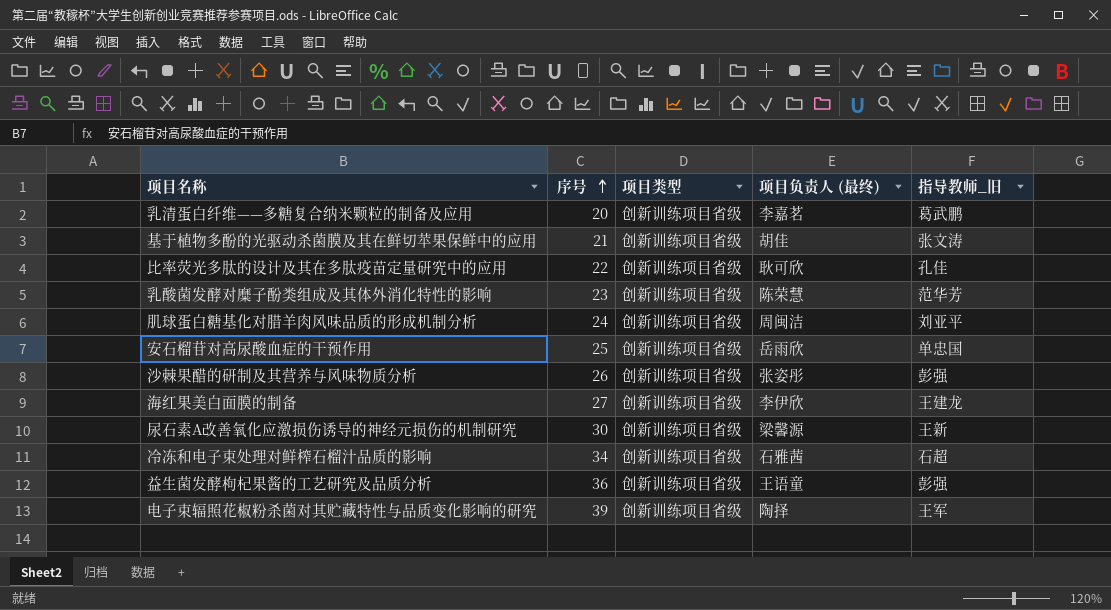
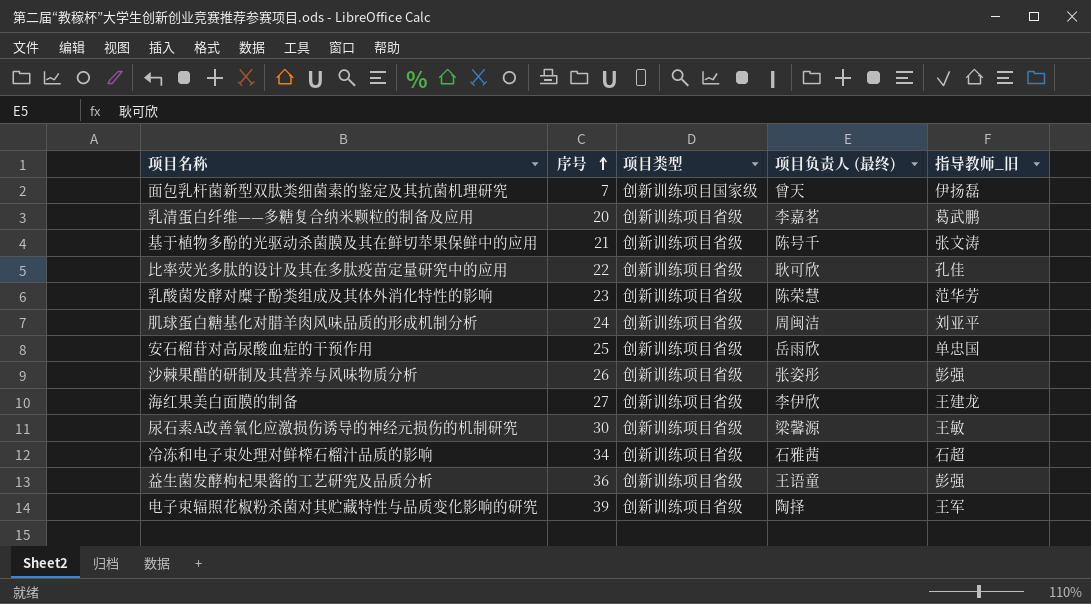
row 面包乳杆菌新型双肽类细菌素的鉴定及其抗菌机理研究: none -> 7 | 创新训练项目国家级 | 曾天 | 伊扬磊
基于植物多酚的光驱动杀菌膜及其在鲜切苹果保鲜中的应用 | 项目负责人 (最终): 胡佳 -> 陈号千
尿石素A改善氧化应激损伤诱导的神经元损伤的机制研究 | 指导教师_旧: 王新 -> 王敏

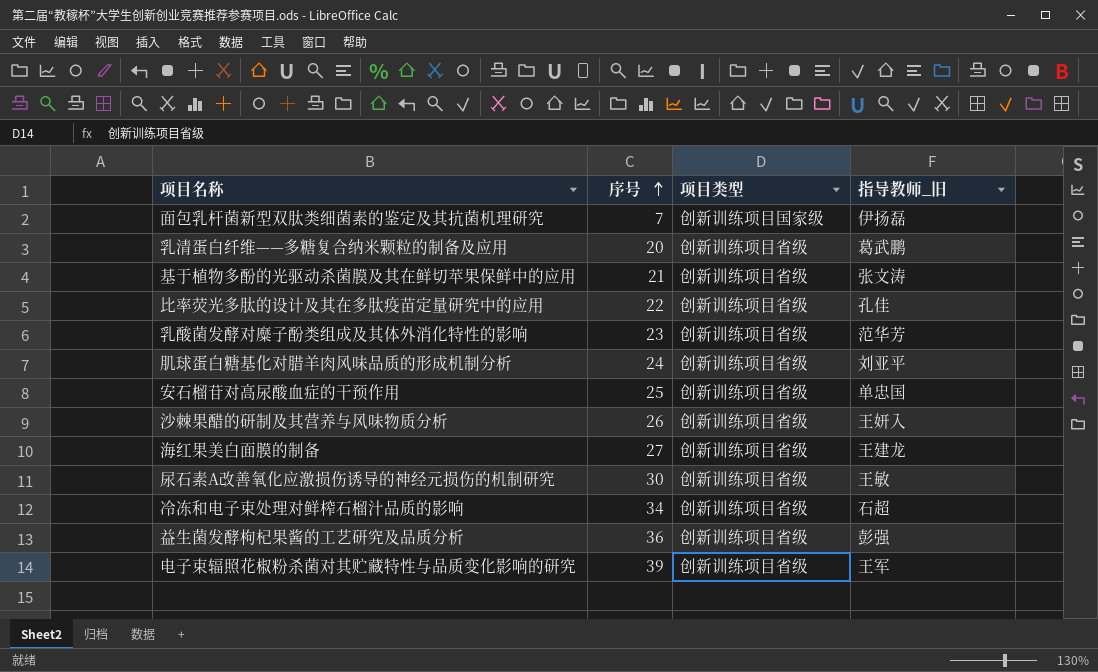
column 项目负责人 (最终) | position: 4 -> none
沙棘果醋的研制及其营养与风味物质分析 | 指导教师_旧: 彭强 -> 王妍入

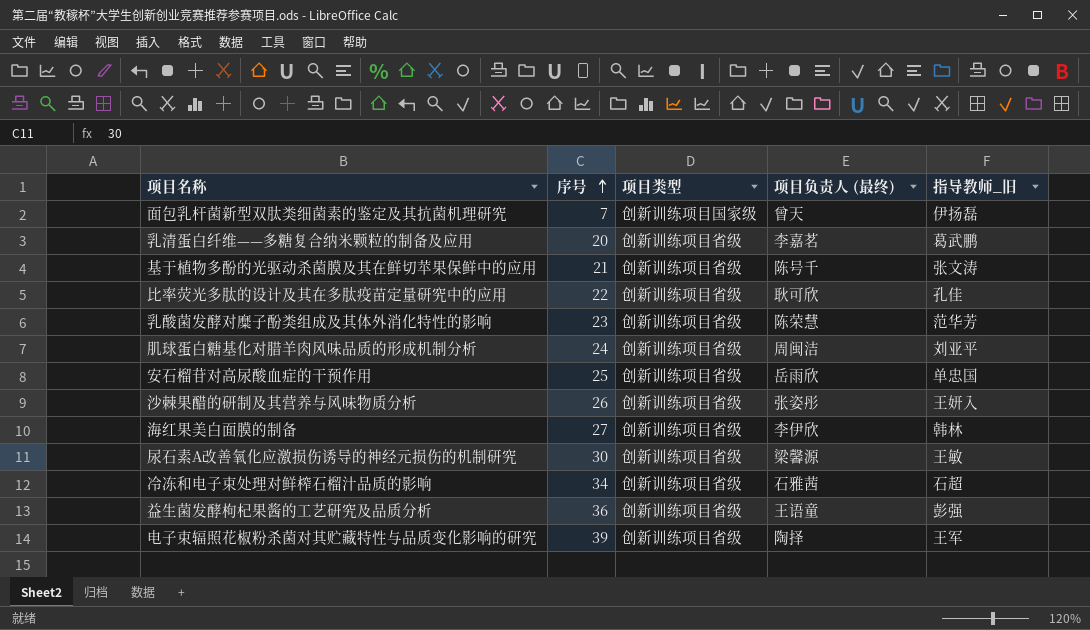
column 项目负责人 (最终) | position: none -> 4
海红果美白面膜的制备 | 指导教师_旧: 王建龙 -> 韩林

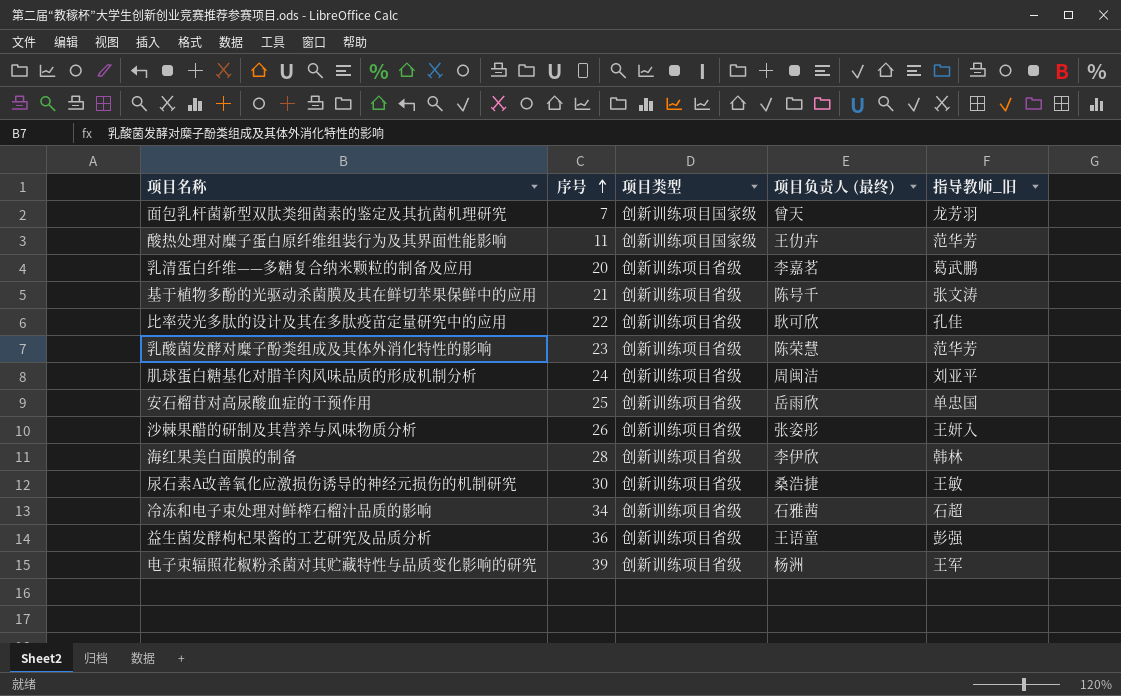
面包乳杆菌新型双肽类细菌素的鉴定及其抗菌机理研究 | 指导教师_旧: 伊扬磊 -> 龙芳羽
row 酸热处理对糜子蛋白原纤维组装行为及其界面性能影响: none -> 11 | 创新训练项目国家级 | 王仂卉 | 范华芳
海红果美白面膜的制备 | 序号: 27 -> 28
尿石素A改善氧化应激损伤诱导的神经元损伤的机制研究 | 项目负责人 (最终): 梁馨源 -> 桑浩捷
电子束辐照花椒粉杀菌对其贮藏特性与品质变化影响的研究 | 项目负责人 (最终): 陶择 -> 杨洲

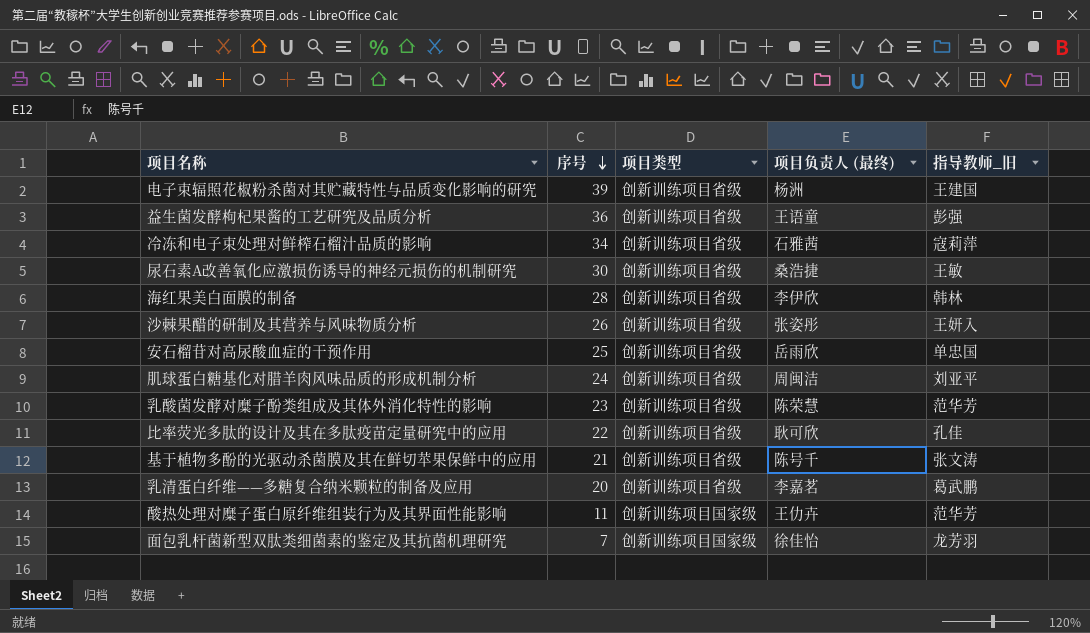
row order: 序号 ascending -> 序号 descending
电子束辐照花椒粉杀菌对其贮藏特性与品质变化影响的研究 | 指导教师_旧: 王军 -> 王建国
冷冻和电子束处理对鲜榨石榴汁品质的影响 | 指导教师_旧: 石超 -> 寇莉萍
面包乳杆菌新型双肽类细菌素的鉴定及其抗菌机理研究 | 项目负责人 (最终): 曾天 -> 徐佳怡

